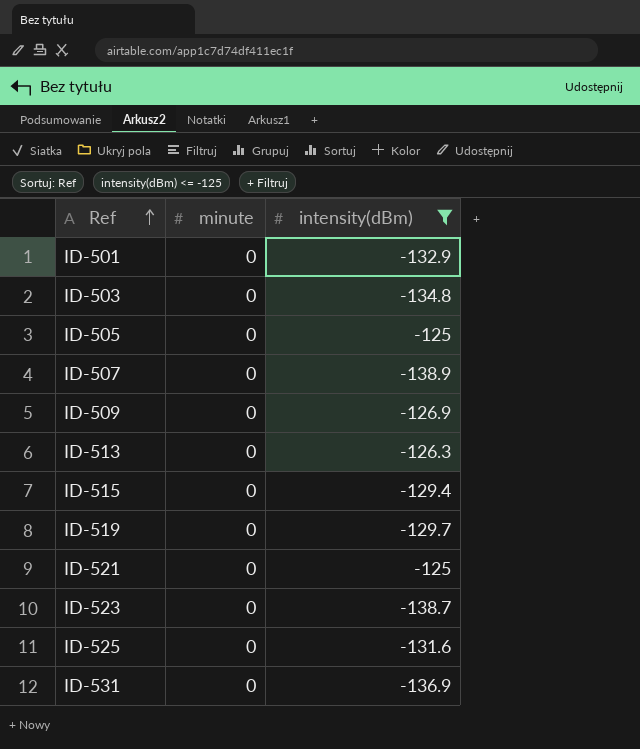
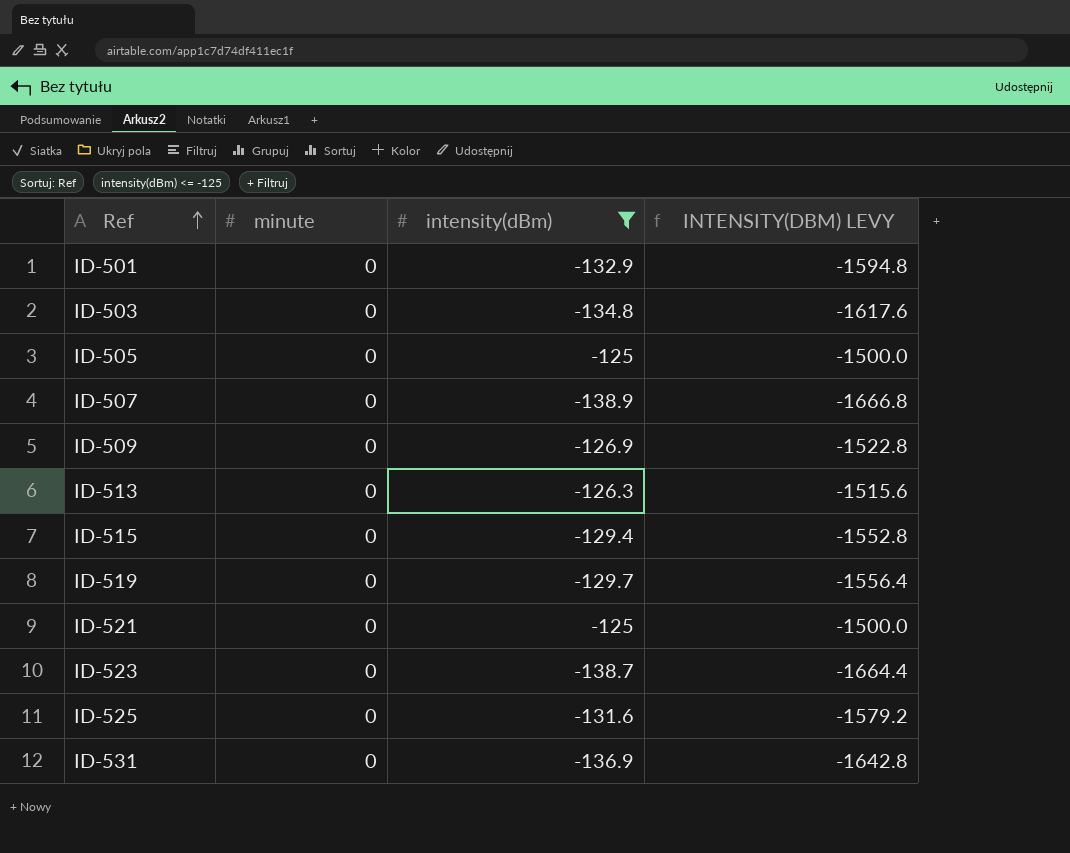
column INTENSITY(DBM) LEVY | formula: none -> [intensity(dBm)] * 12

